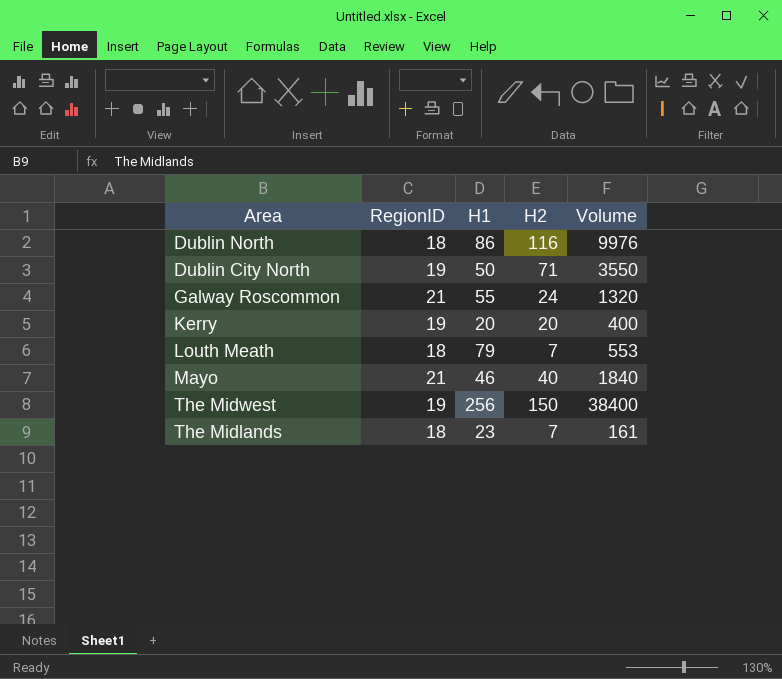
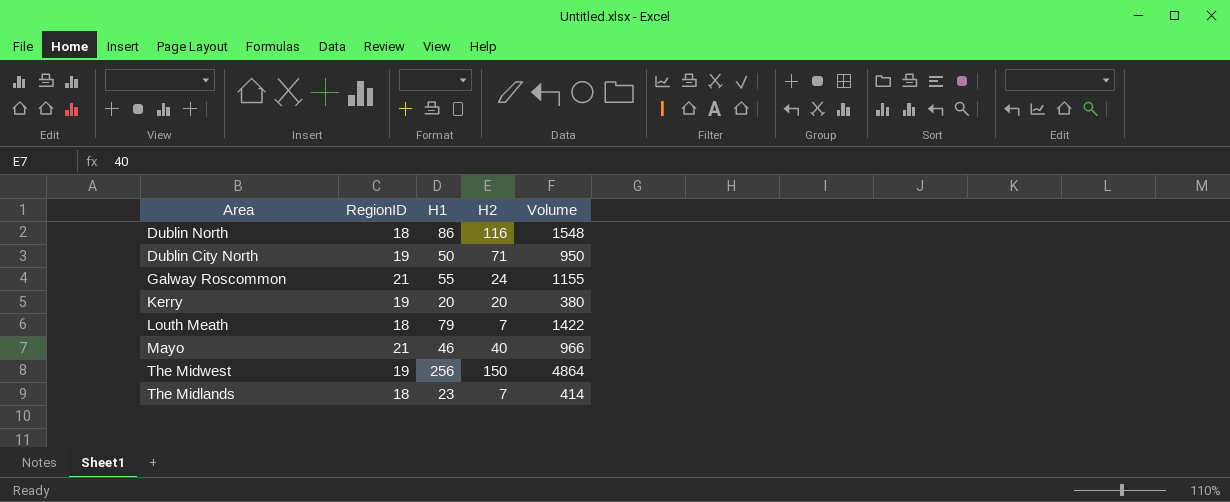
column Volume | formula: [H1] * [H2] -> [RegionID] * [H1]

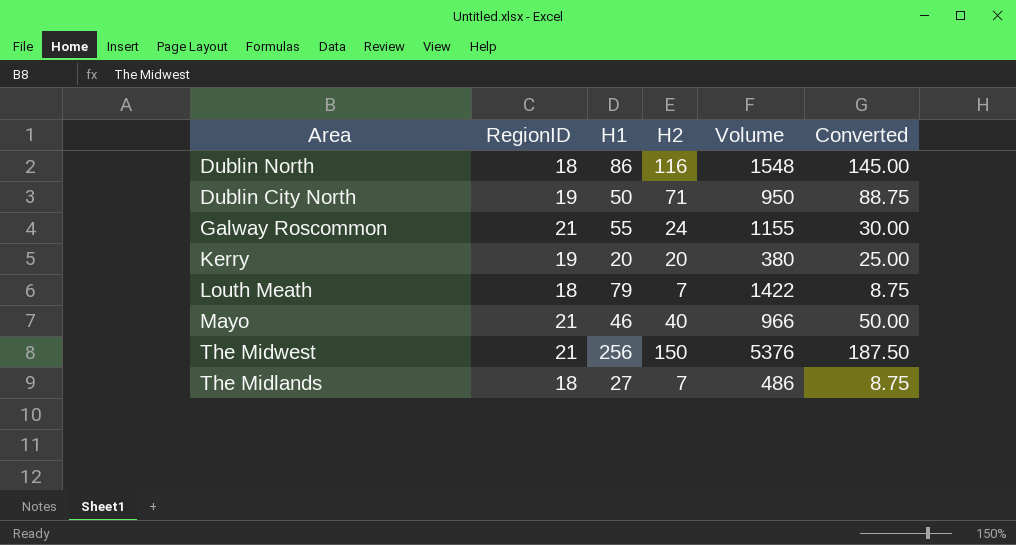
column Converted | formula: none -> [H2] * 1.25
The Midwest | RegionID: 19 -> 21
The Midwest | Volume: 4864 -> 5376
The Midlands | H1: 23 -> 27
The Midlands | Volume: 414 -> 486

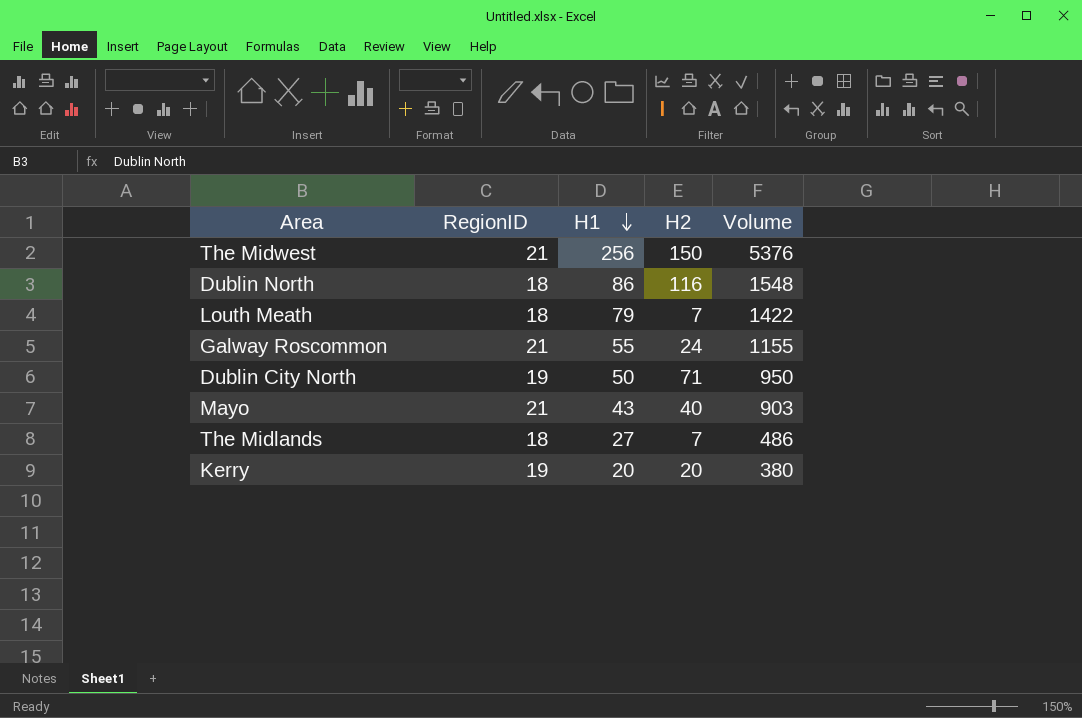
row order: none -> H1 descending
column Converted | formula: [H2] * 1.25 -> none
Mayo | H1: 46 -> 43
Mayo | Volume: 966 -> 903

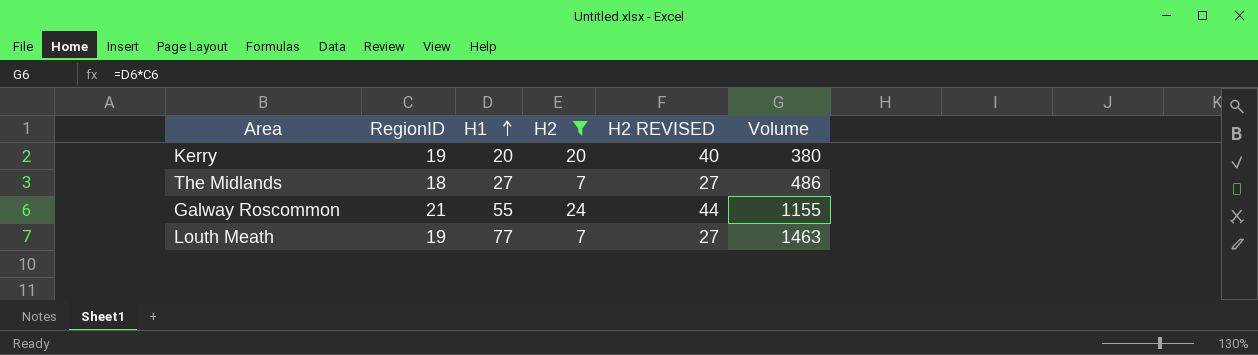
filter: none -> H2 <= 24
row order: H1 descending -> H1 ascending
column H2 REVISED | formula: none -> [H2] + 20
Louth Meath | RegionID: 18 -> 19
Louth Meath | H1: 79 -> 77
Louth Meath | Volume: 1422 -> 1463

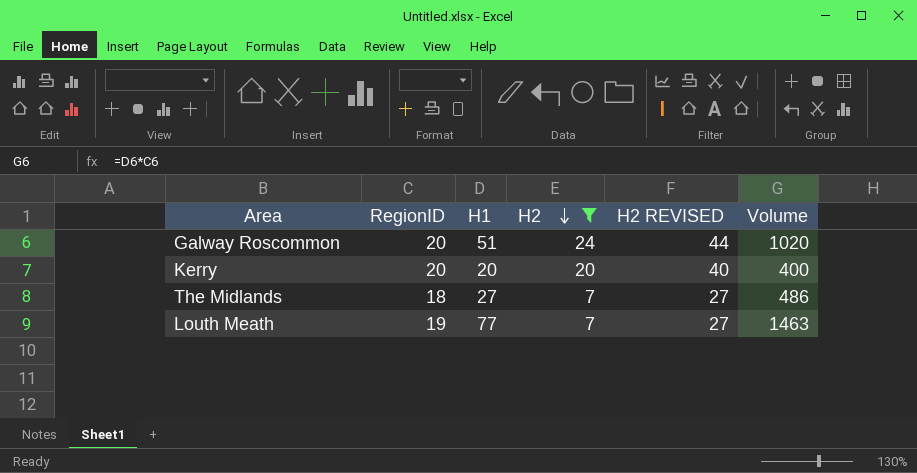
row order: H1 ascending -> H2 descending
Galway Roscommon | RegionID: 21 -> 20
Galway Roscommon | H1: 55 -> 51
Galway Roscommon | Volume: 1155 -> 1020
Kerry | RegionID: 19 -> 20
Kerry | Volume: 380 -> 400

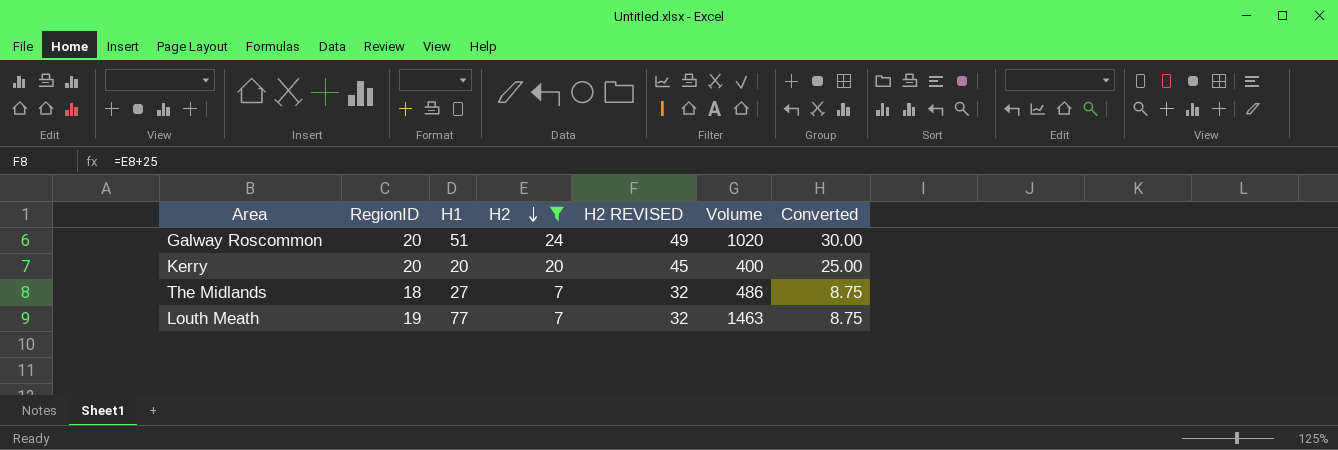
column H2 REVISED | formula: [H2] + 20 -> [H2] + 25
column Converted | formula: none -> [H2] * 1.25

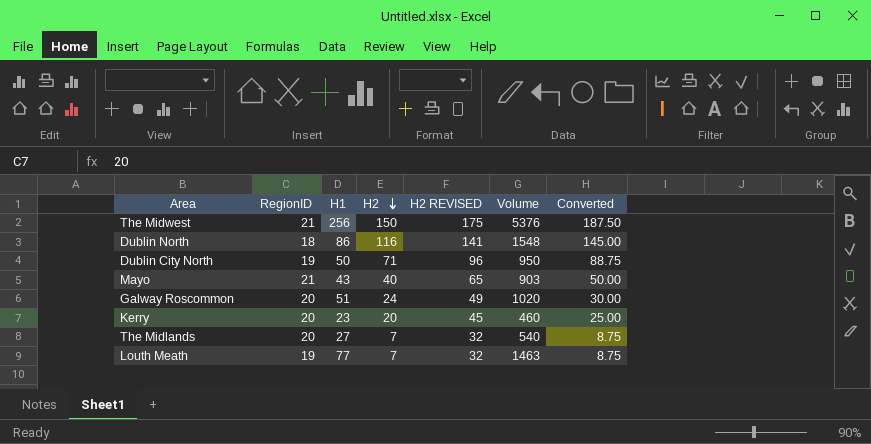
filter: H2 <= 24 -> none
Kerry | H1: 20 -> 23
Kerry | Volume: 400 -> 460
The Midlands | RegionID: 18 -> 20
The Midlands | Volume: 486 -> 540

